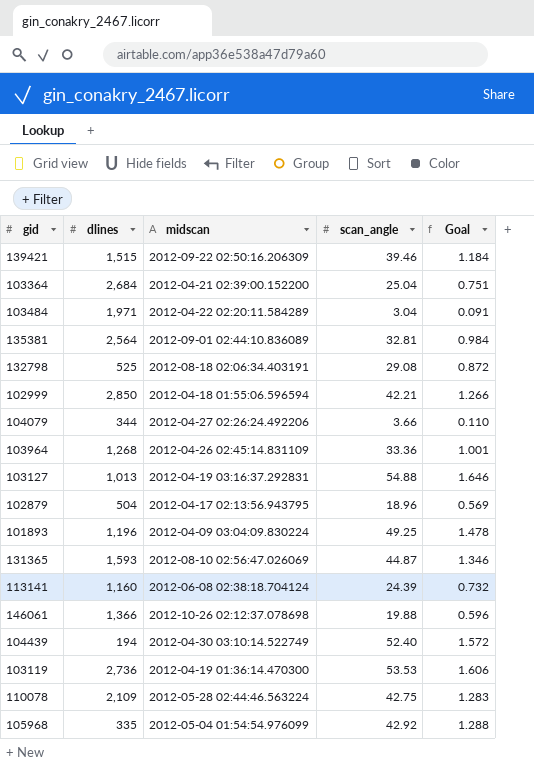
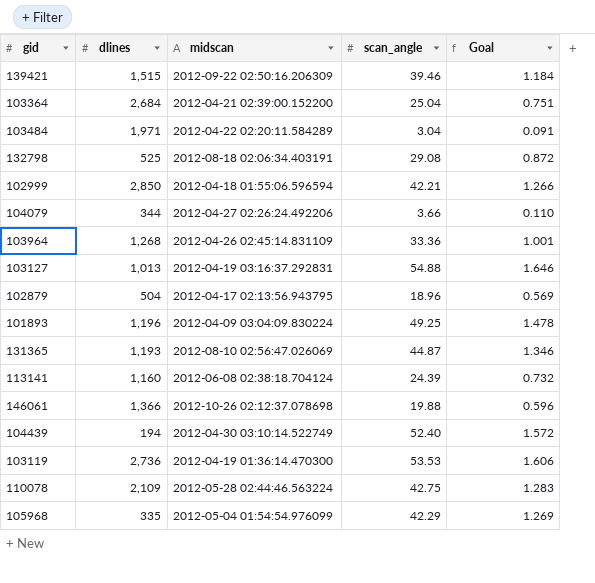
row 135381: 2,564 | 2012-09-01 02:44:10.836089 | 32.81 | 0.984 -> none
131365 | dlines: 1,593 -> 1,193
105968 | scan_angle: 42.92 -> 42.29
105968 | Goal: 1.288 -> 1.269

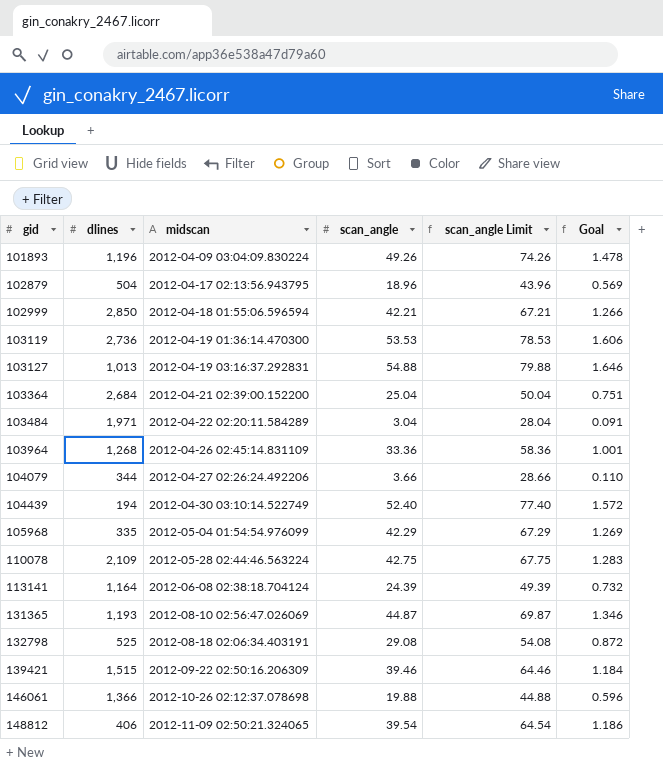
row order: none -> gid ascending
column scan_angle Limit | formula: none -> [scan_angle] + 25
101893 | scan_angle: 49.25 -> 49.26
113141 | dlines: 1,160 -> 1,164
row 148812: none -> 406 | 2012-11-09 02:50:21.324065 | 39.54 | 64.54 | 1.186

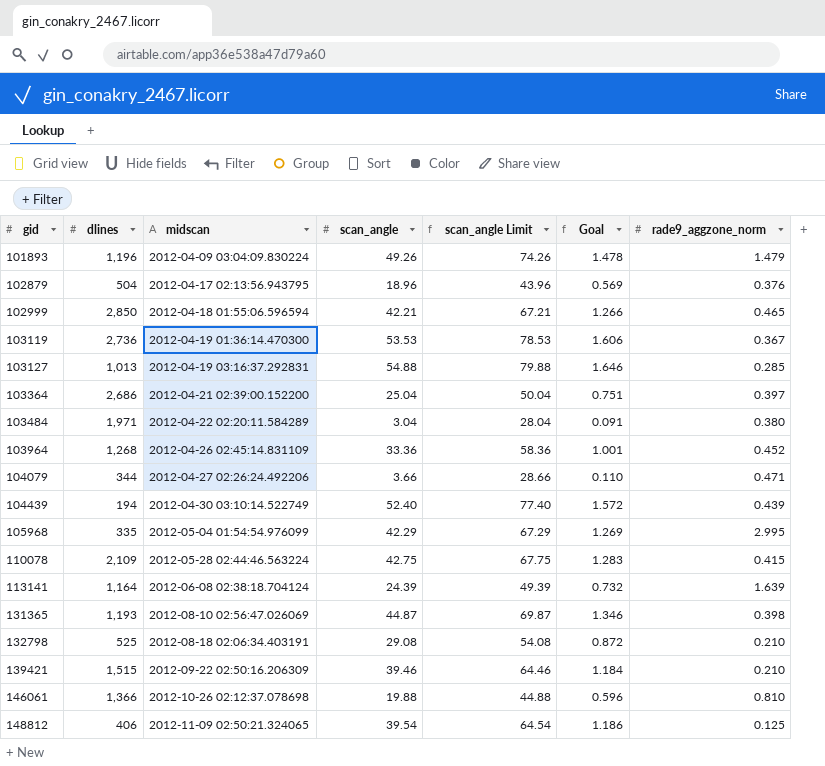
column rade9_aggzone_norm | position: none -> 7
103364 | dlines: 2,684 -> 2,686

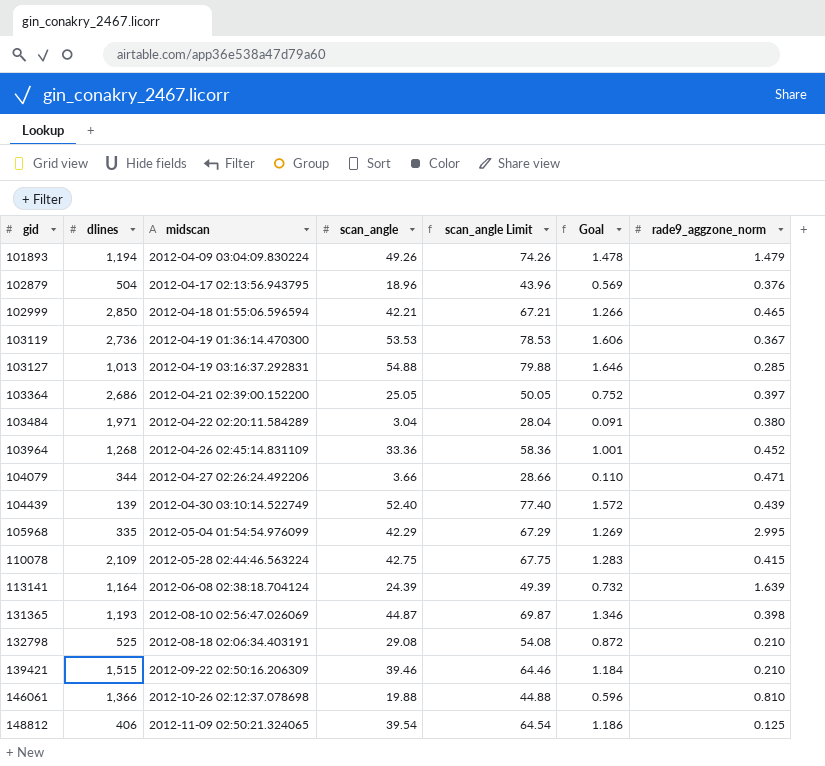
101893 | dlines: 1,196 -> 1,194
103364 | scan_angle: 25.04 -> 25.05
103364 | scan_angle Limit: 50.04 -> 50.05
103364 | Goal: 0.751 -> 0.752
104439 | dlines: 194 -> 139

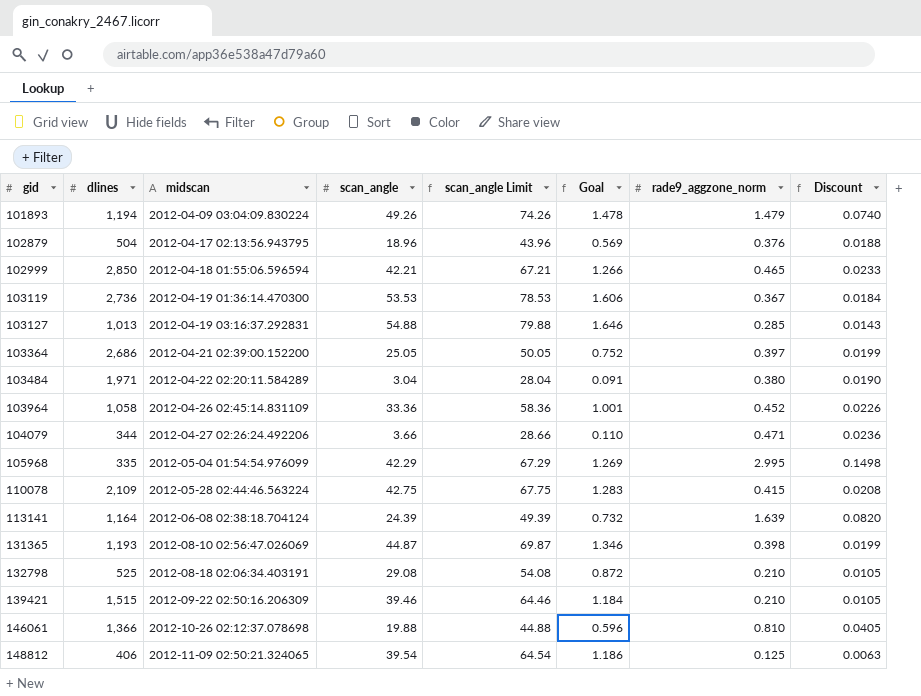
column Discount | formula: none -> [rade9_aggzone_norm] * 0.05
row 104439: 139 | 2012-04-30 03:10:14.522749 | 52.40 | 77.40 | 1.572 | 0.439 -> none
103964 | dlines: 1,268 -> 1,058

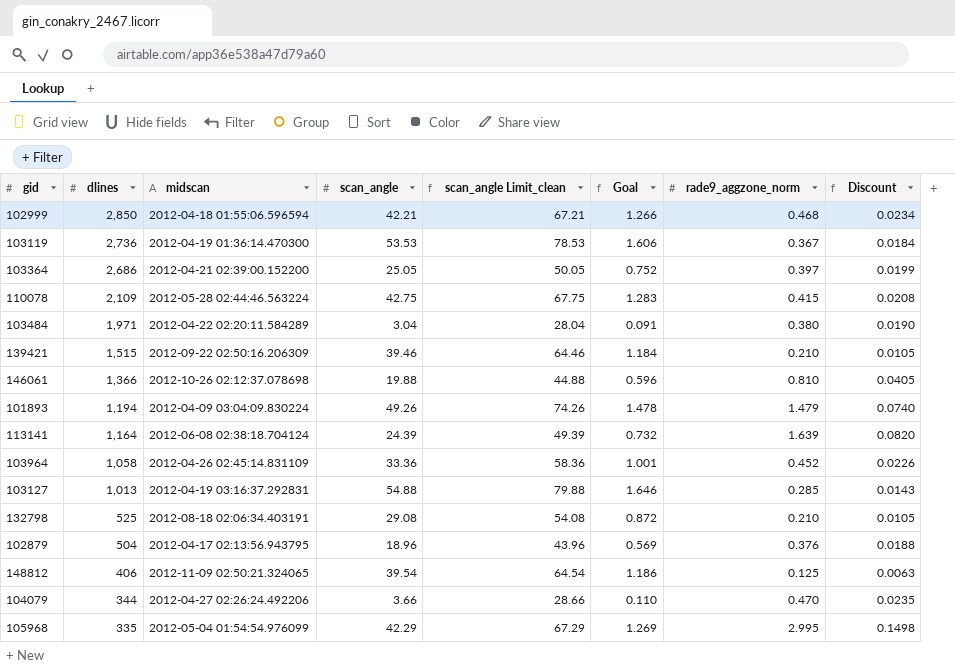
row order: gid ascending -> dlines descending
column name: scan_angle Limit -> scan_angle Limit_clean
row 131365: 1,193 | 2012-08-10 02:56:47.026069 | 44.87 | 69.87 | 1.346 | 0.398 | 0.0199 -> none
102999 | rade9_aggzone_norm: 0.465 -> 0.468
102999 | Discount: 0.0233 -> 0.0234
104079 | rade9_aggzone_norm: 0.471 -> 0.470
104079 | Discount: 0.0236 -> 0.0235

